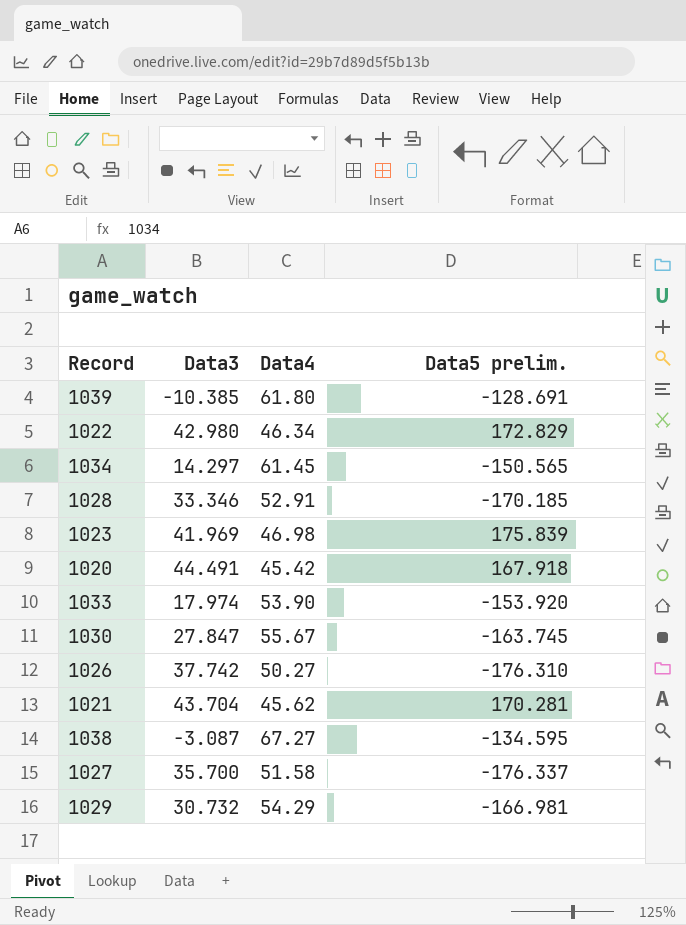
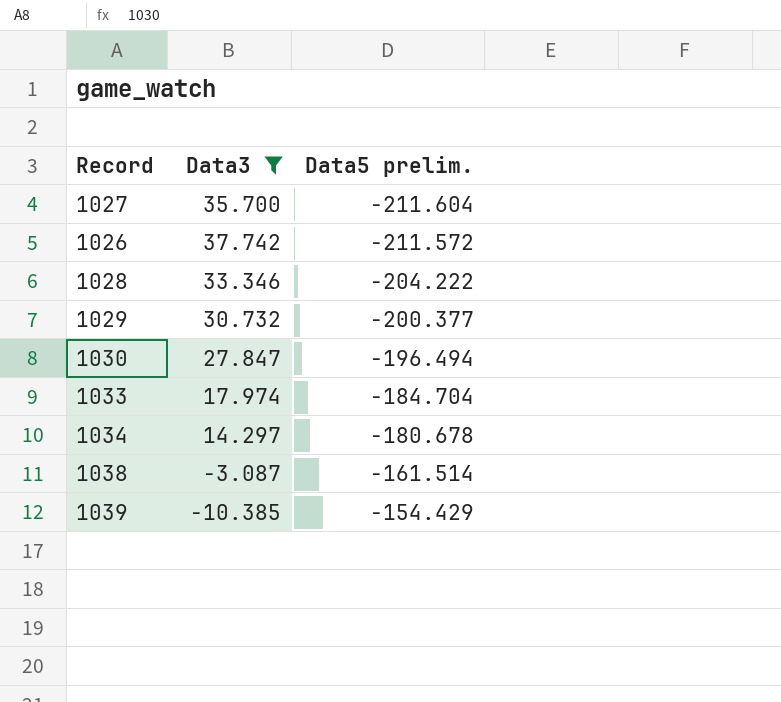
filter: none -> Data3 <= 37.742
row order: none -> Data5 prelim. ascending
column Data4 | position: 3 -> none
1027 | Data5 prelim.: -176.337 -> -211.604
1026 | Data5 prelim.: -176.310 -> -211.572
1028 | Data5 prelim.: -170.185 -> -204.222
1029 | Data5 prelim.: -166.981 -> -200.377
1030 | Data5 prelim.: -163.745 -> -196.494
1033 | Data5 prelim.: -153.920 -> -184.704
1034 | Data5 prelim.: -150.565 -> -180.678
1038 | Data5 prelim.: -134.595 -> -161.514
1039 | Data5 prelim.: -128.691 -> -154.429

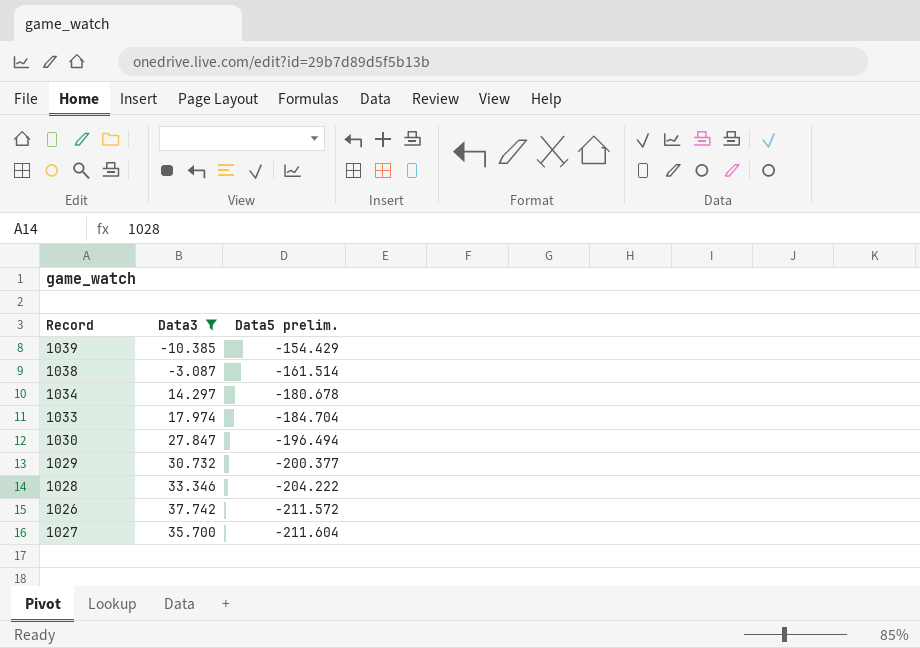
row order: Data5 prelim. ascending -> Data5 prelim. descending

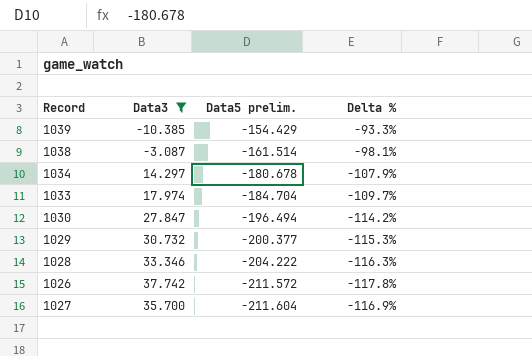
column Delta % | formula: none -> ([Data3] - [Data5 prelim.]) / [Data5 prelim.]

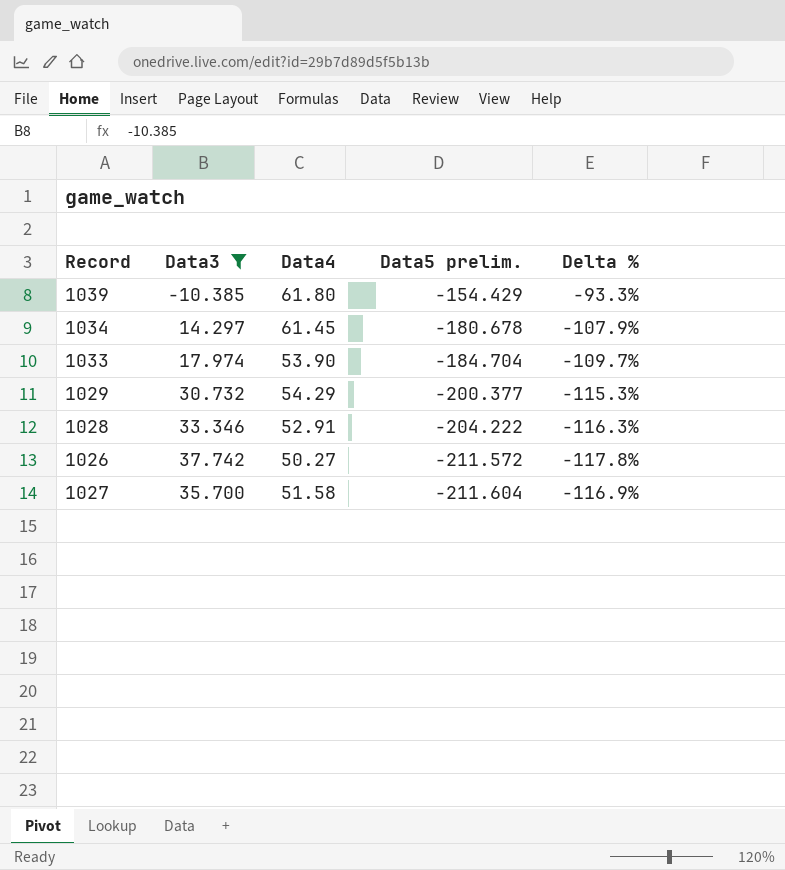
column Data4 | position: none -> 3
row 1038: -3.087 | -161.514 | -98.1% -> none
row 1030: 27.847 | -196.494 | -114.2% -> none

